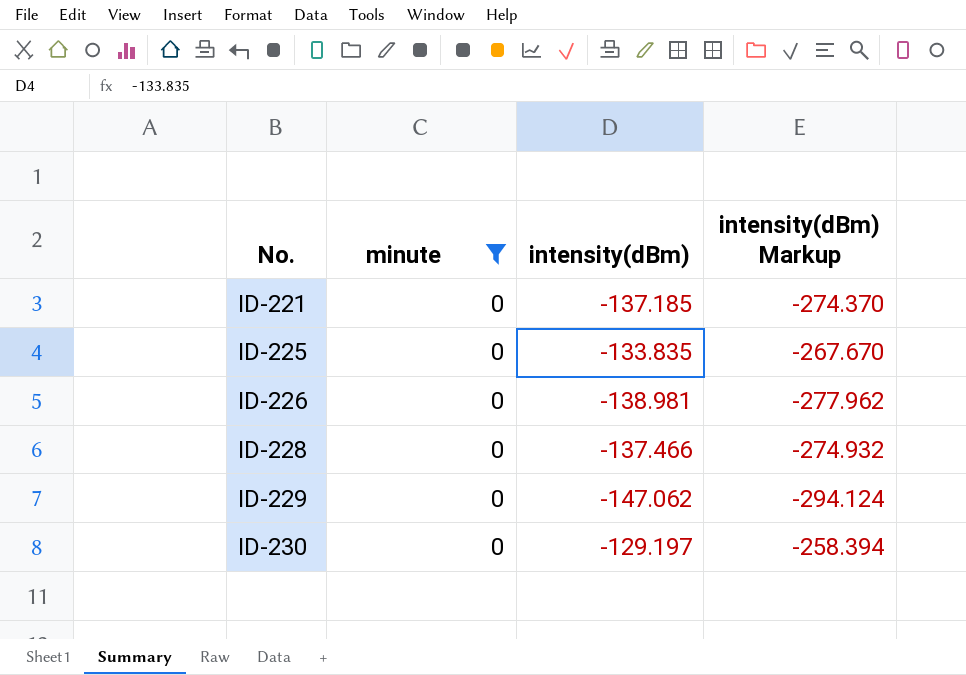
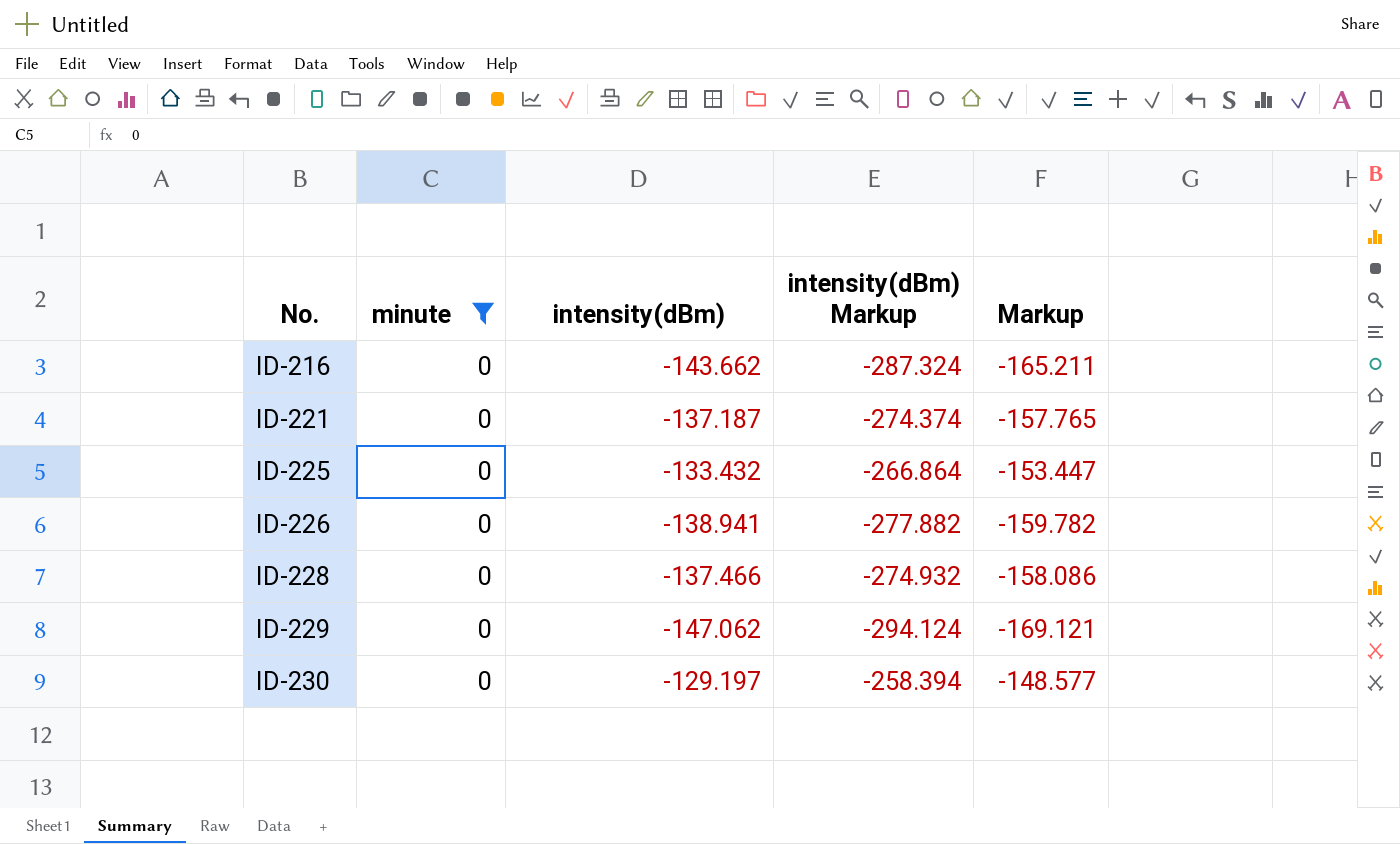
column Markup | formula: none -> [intensity(dBm)] * 1.15
row ID-216: none -> 0 | -143.662 | -287.324 | -165.211
ID-221 | intensity(dBm): -137.185 -> -137.187
ID-221 | intensity(dBm) Markup: -274.370 -> -274.374
ID-225 | intensity(dBm): -133.835 -> -133.432
ID-225 | intensity(dBm) Markup: -267.670 -> -266.864
ID-226 | intensity(dBm): -138.981 -> -138.941
ID-226 | intensity(dBm) Markup: -277.962 -> -277.882

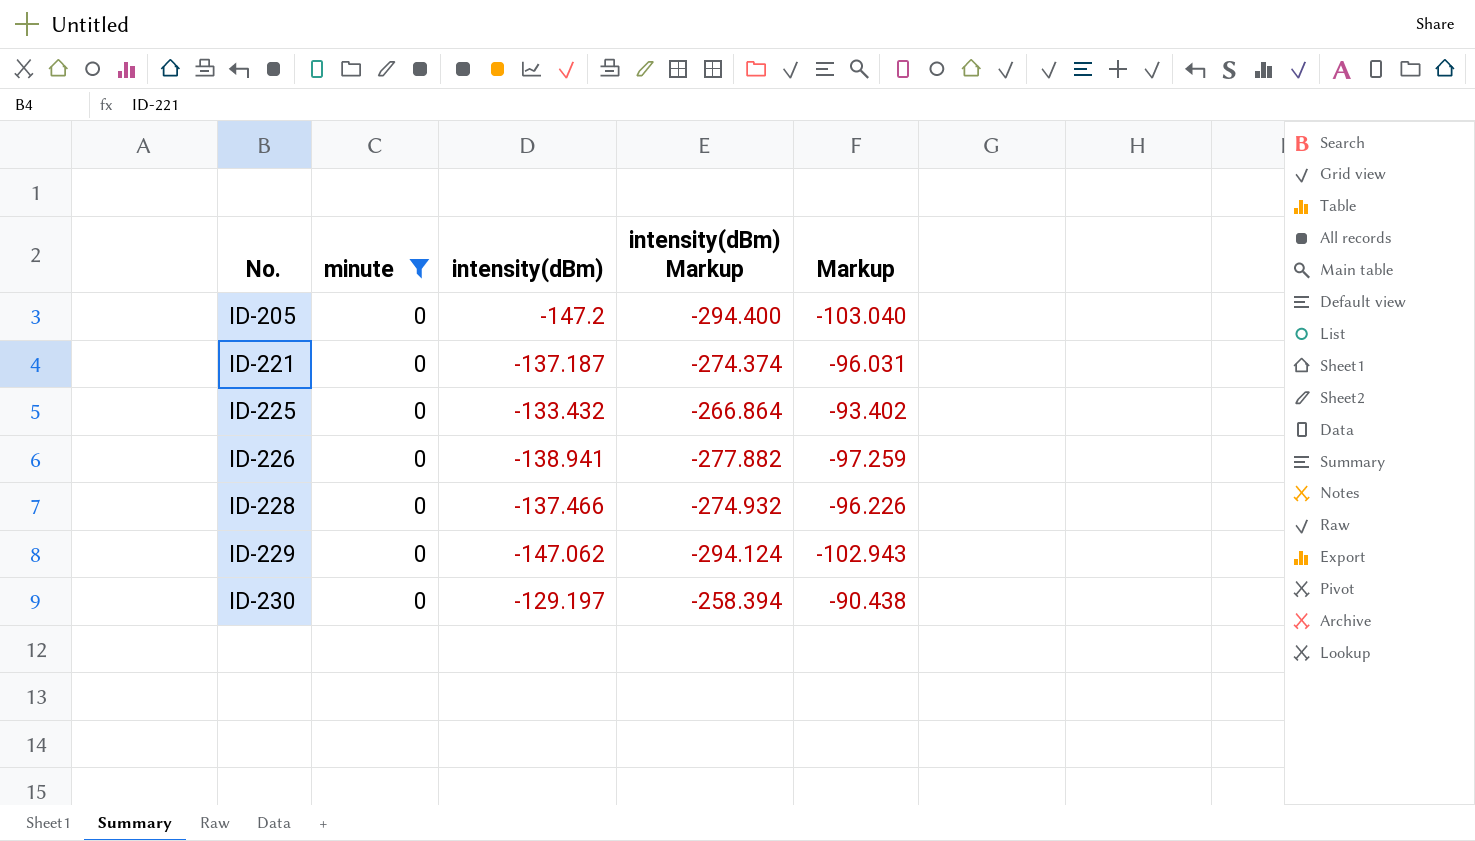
column Markup | formula: [intensity(dBm)] * 1.15 -> [intensity(dBm)] * 0.7
row ID-216: 0 | -143.662 | -287.324 | -165.211 -> none
row ID-205: none -> 0 | -147.2 | -294.400 | -103.040

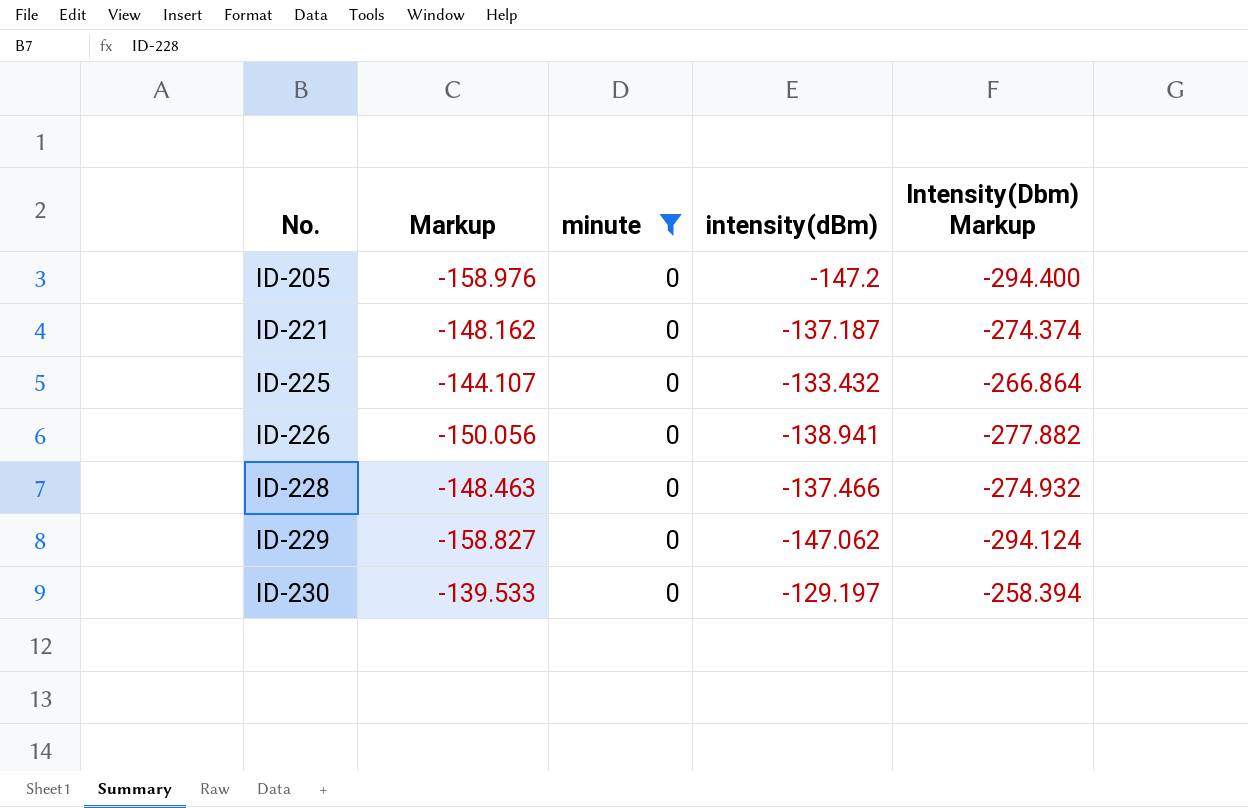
column Markup | formula: [intensity(dBm)] * 0.7 -> [intensity(dBm)] * 1.08
column Markup | position: 5 -> 2
column name: intensity(dBm) Markup -> Intensity(Dbm) Markup

